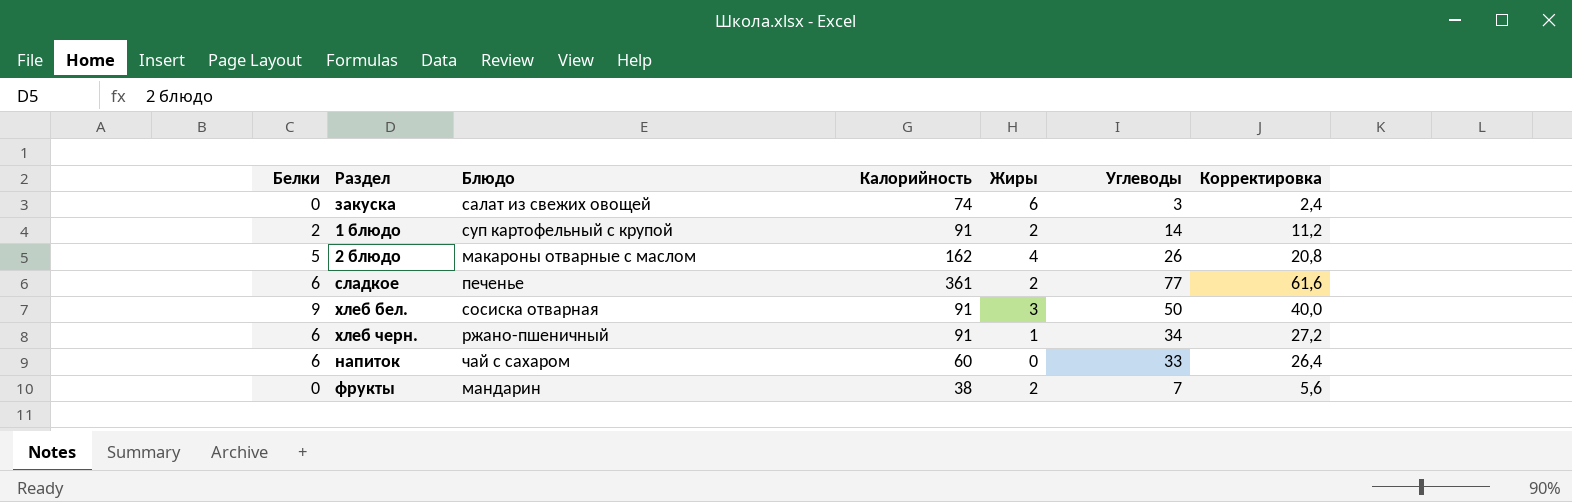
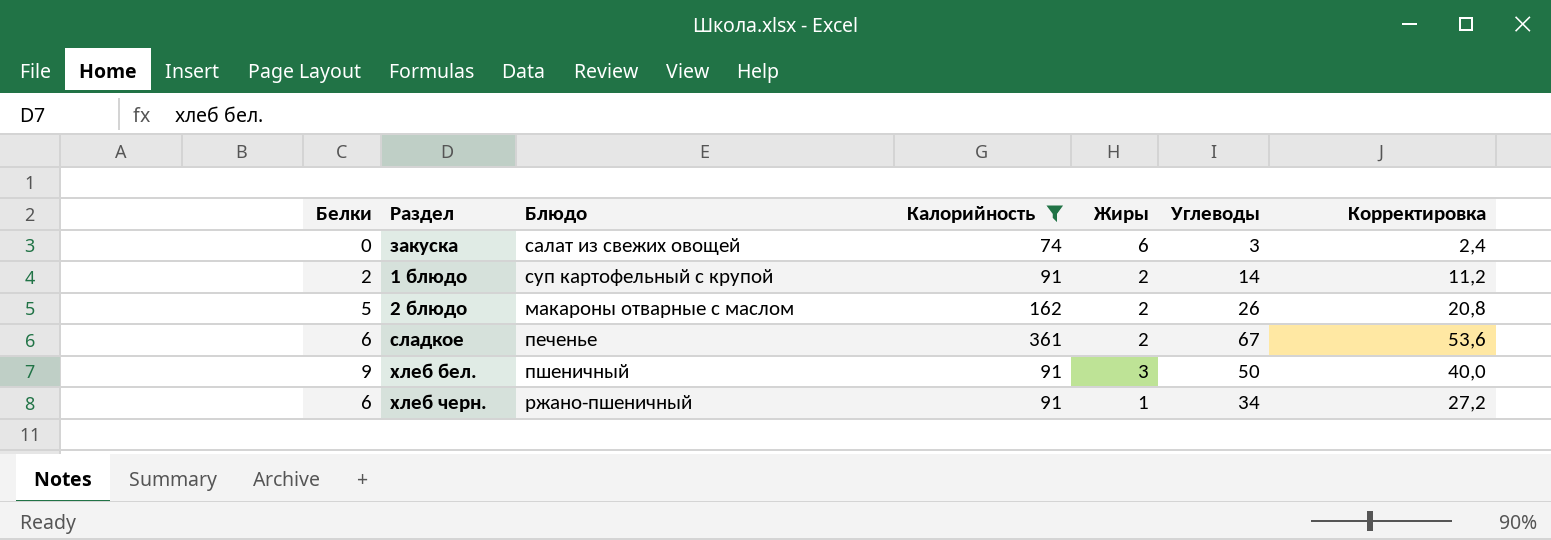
filter: none -> Калорийность >= 74
2 блюдо | Жиры: 4 -> 2
сладкое | Углеводы: 77 -> 67
сладкое | Корректировка: 61,6 -> 53,6
хлеб бел. | Блюдо: сосиска отварная -> пшеничный

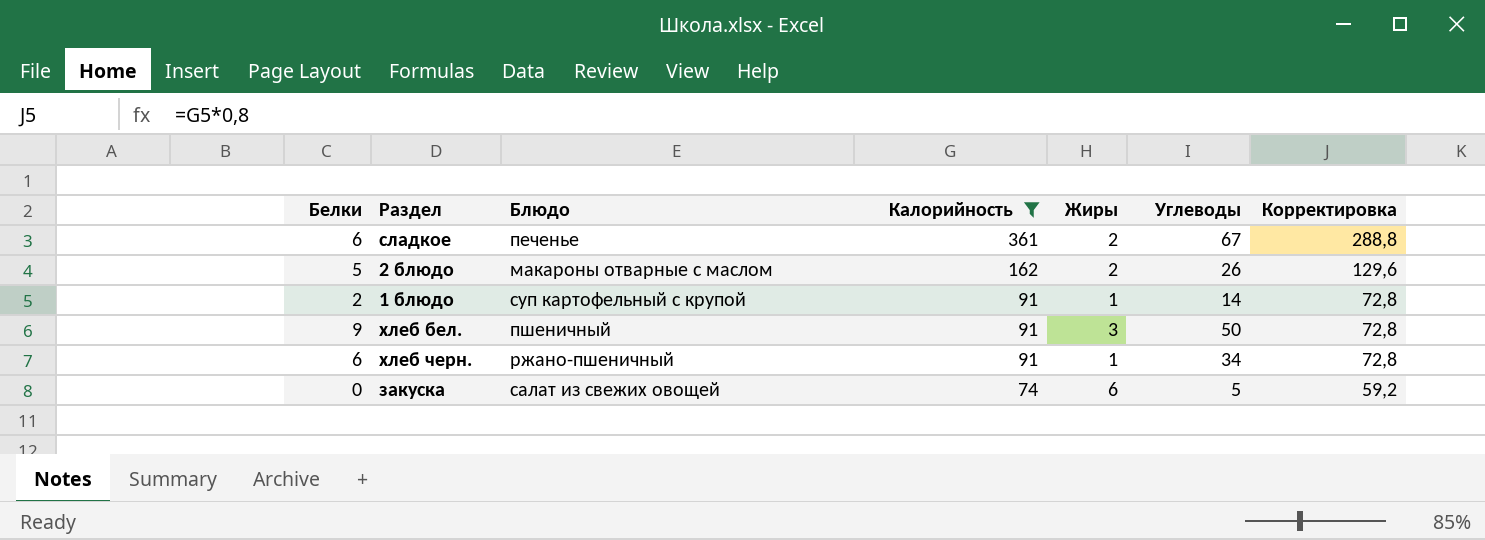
row order: none -> Калорийность descending
column Корректировка | formula: [Углеводы] * 0,8 -> [Калорийность] * 0,8
1 блюдо | Жиры: 2 -> 1
закуска | Углеводы: 3 -> 5

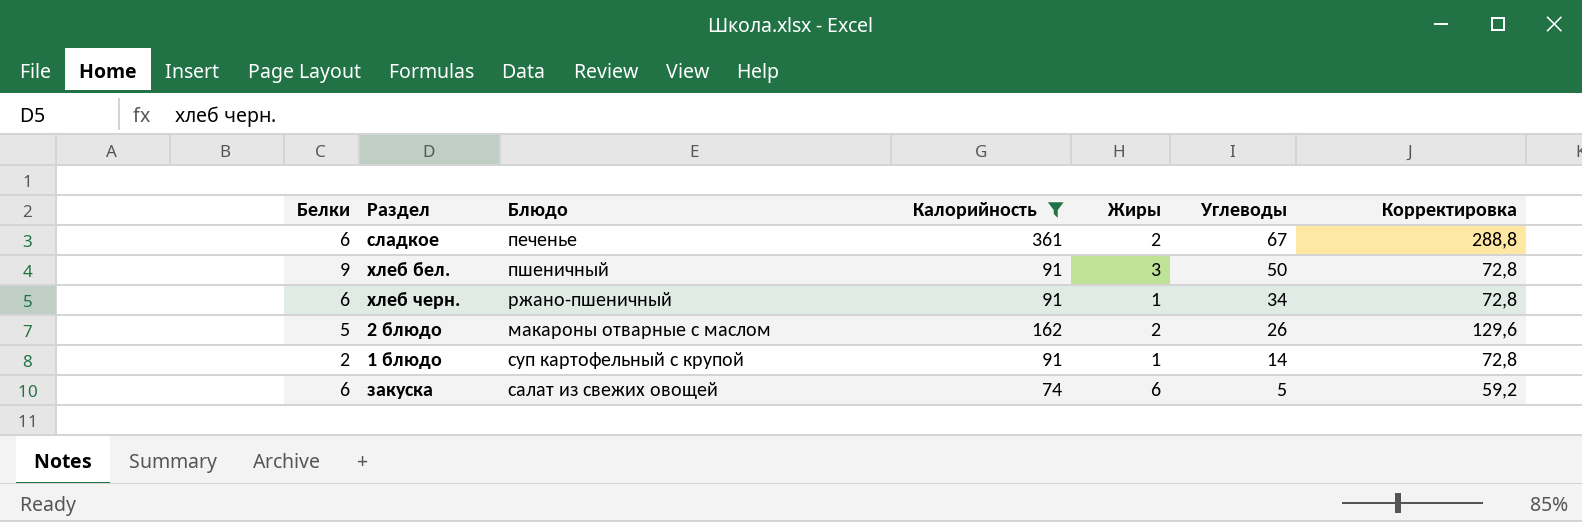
row order: Калорийность descending -> Углеводы descending
закуска | Белки: 0 -> 6

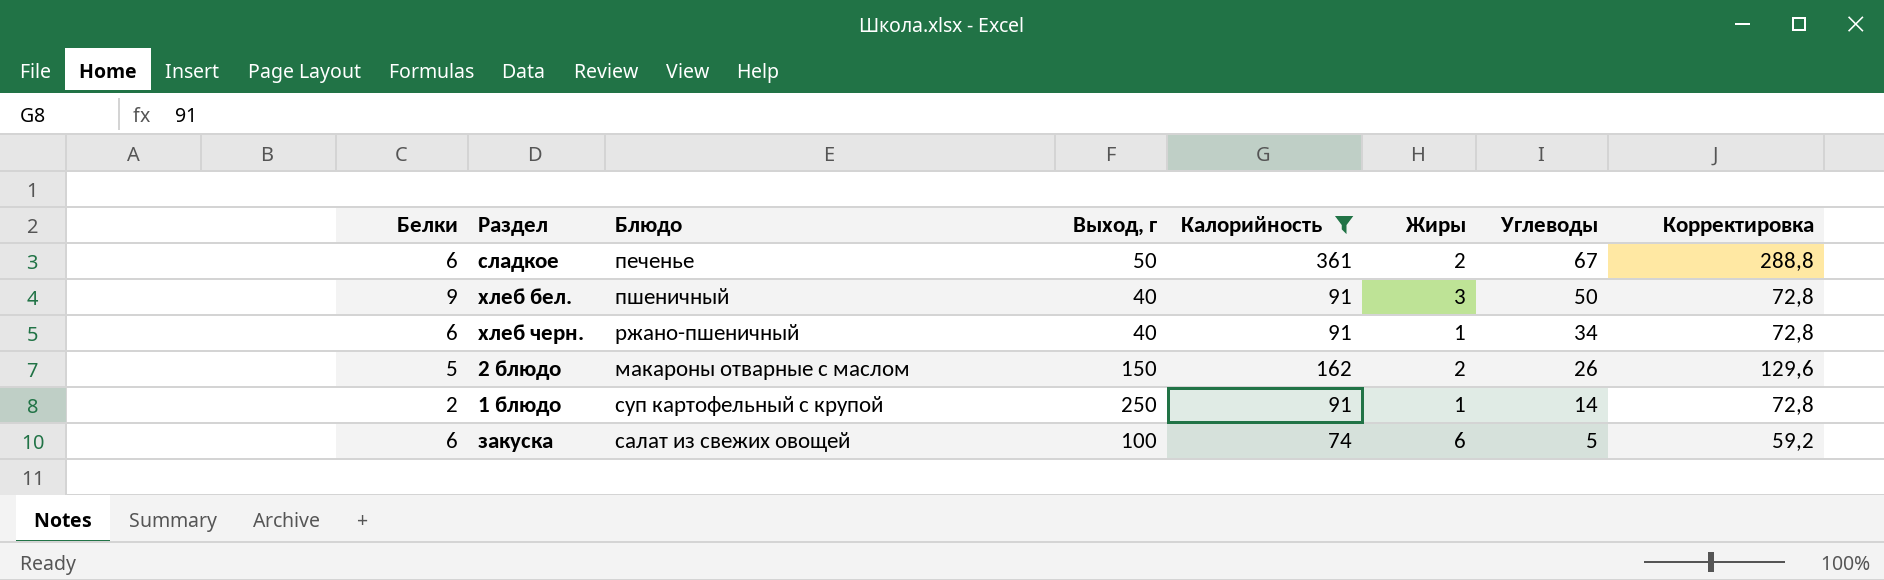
column Выход, г | position: none -> 4

